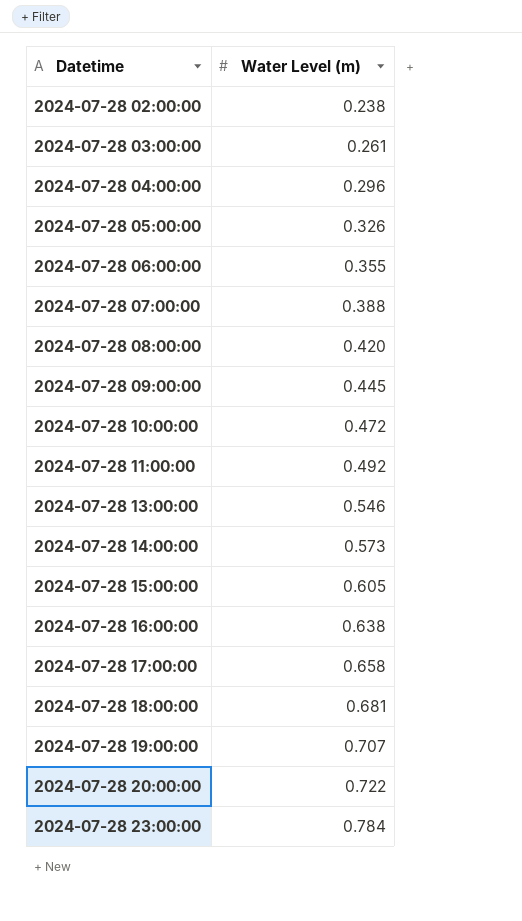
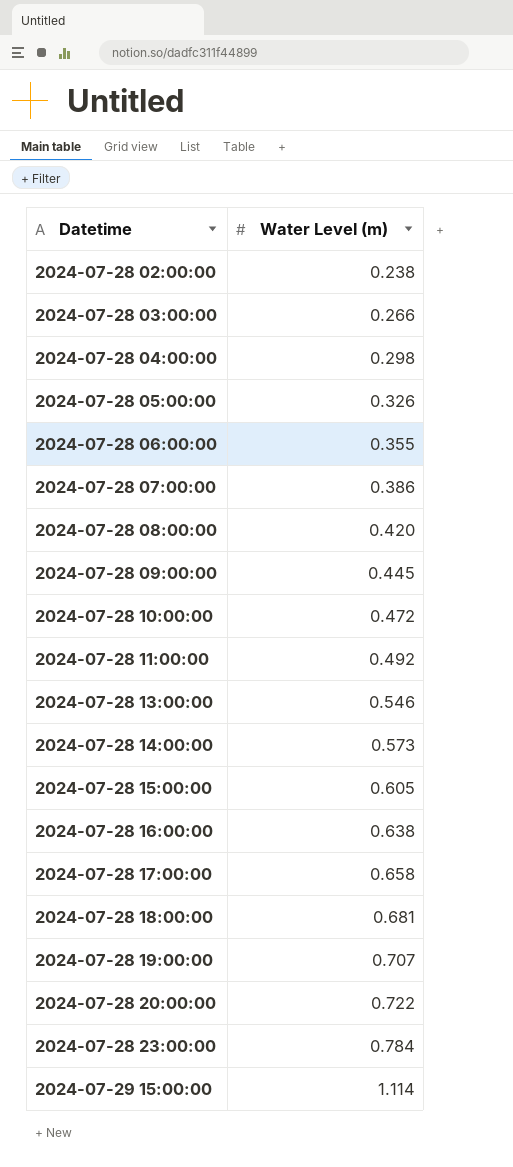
2024-07-28 03:00:00 | Water Level (m): 0.261 -> 0.266
2024-07-28 04:00:00 | Water Level (m): 0.296 -> 0.298
2024-07-28 07:00:00 | Water Level (m): 0.388 -> 0.386
row 2024-07-29 15:00:00: none -> 1.114

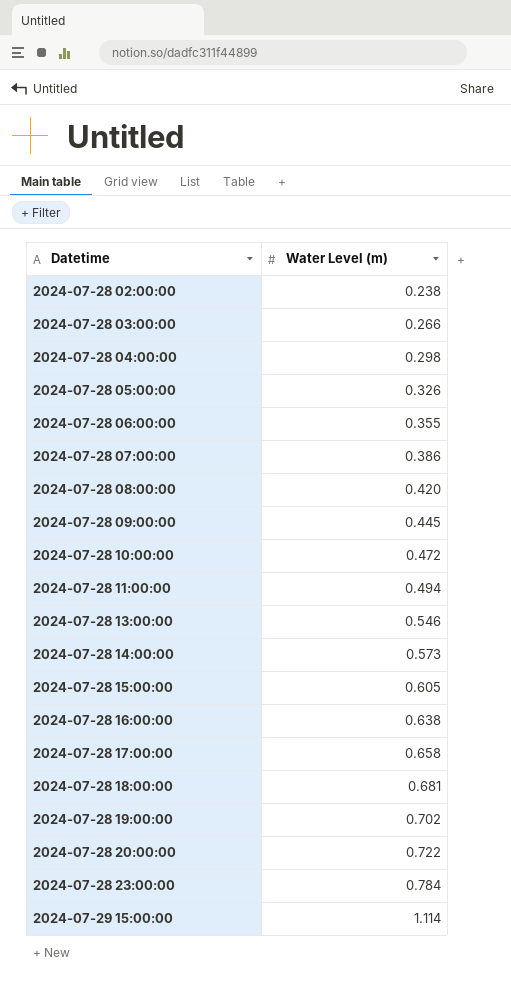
2024-07-28 11:00:00 | Water Level (m): 0.492 -> 0.494
2024-07-28 19:00:00 | Water Level (m): 0.707 -> 0.702

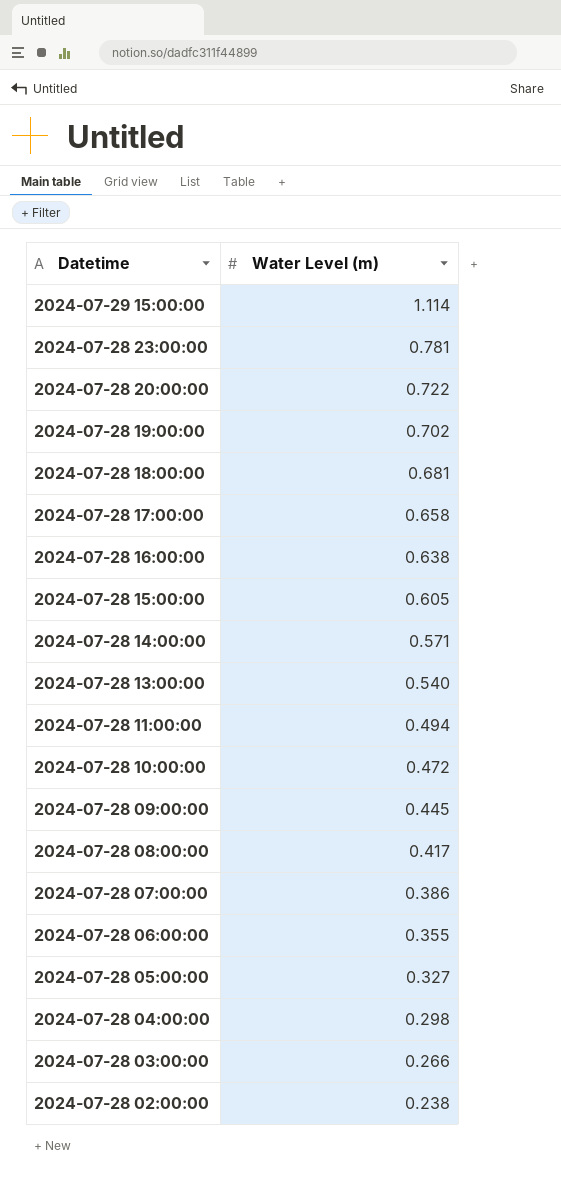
row order: Datetime ascending -> Datetime descending
2024-07-28 23:00:00 | Water Level (m): 0.784 -> 0.781
2024-07-28 14:00:00 | Water Level (m): 0.573 -> 0.571
2024-07-28 13:00:00 | Water Level (m): 0.546 -> 0.540
2024-07-28 08:00:00 | Water Level (m): 0.420 -> 0.417
2024-07-28 05:00:00 | Water Level (m): 0.326 -> 0.327

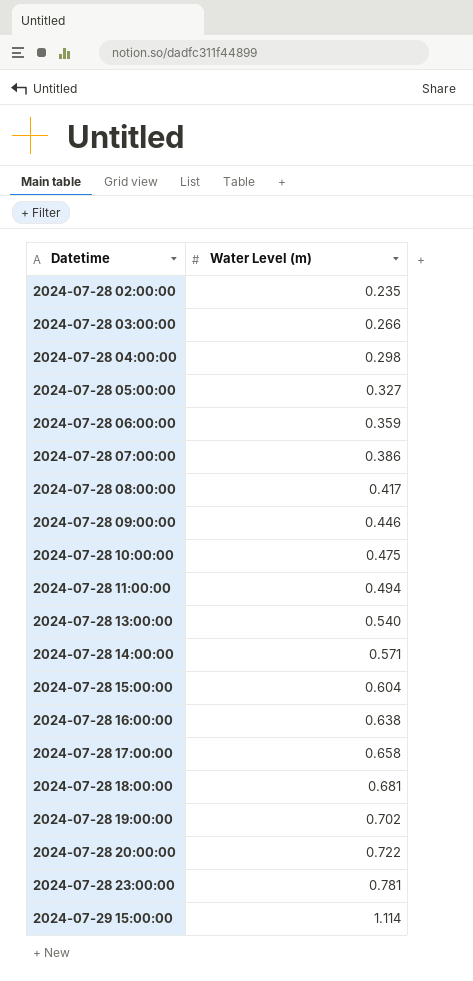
row order: Datetime descending -> Datetime ascending
2024-07-28 02:00:00 | Water Level (m): 0.238 -> 0.235
2024-07-28 06:00:00 | Water Level (m): 0.355 -> 0.359
2024-07-28 09:00:00 | Water Level (m): 0.445 -> 0.446
2024-07-28 10:00:00 | Water Level (m): 0.472 -> 0.475
2024-07-28 15:00:00 | Water Level (m): 0.605 -> 0.604

